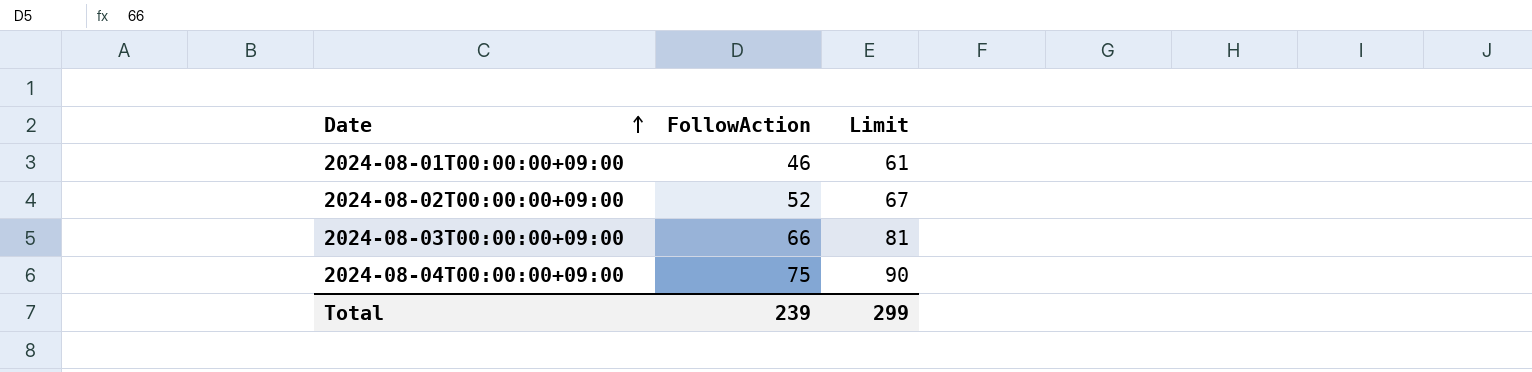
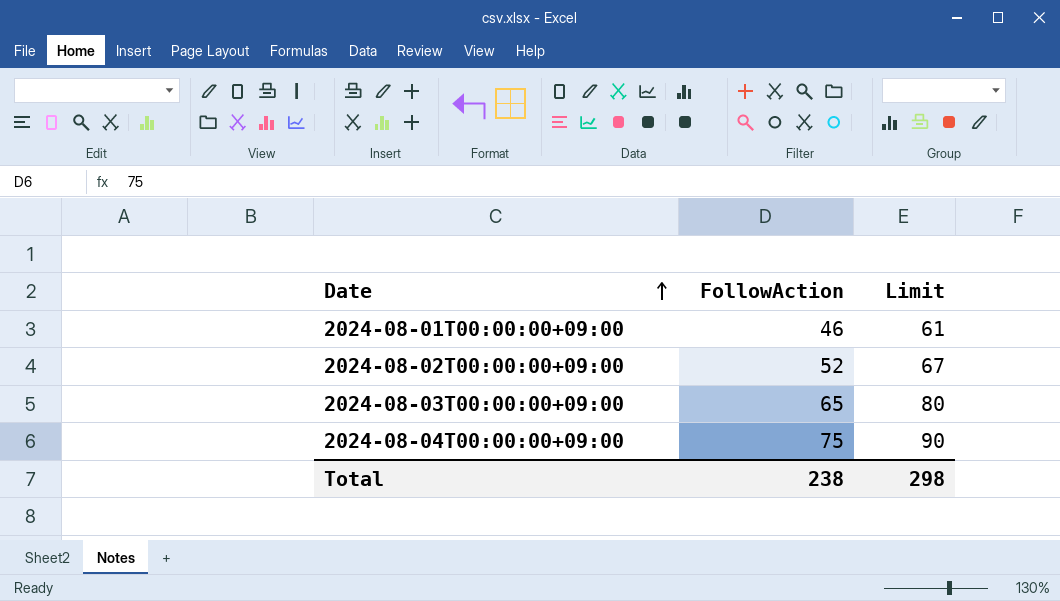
2024-08-03T00:00:00+09:00 | FollowAction: 66 -> 65
2024-08-03T00:00:00+09:00 | Limit: 81 -> 80
Total | FollowAction: 239 -> 238
Total | Limit: 299 -> 298

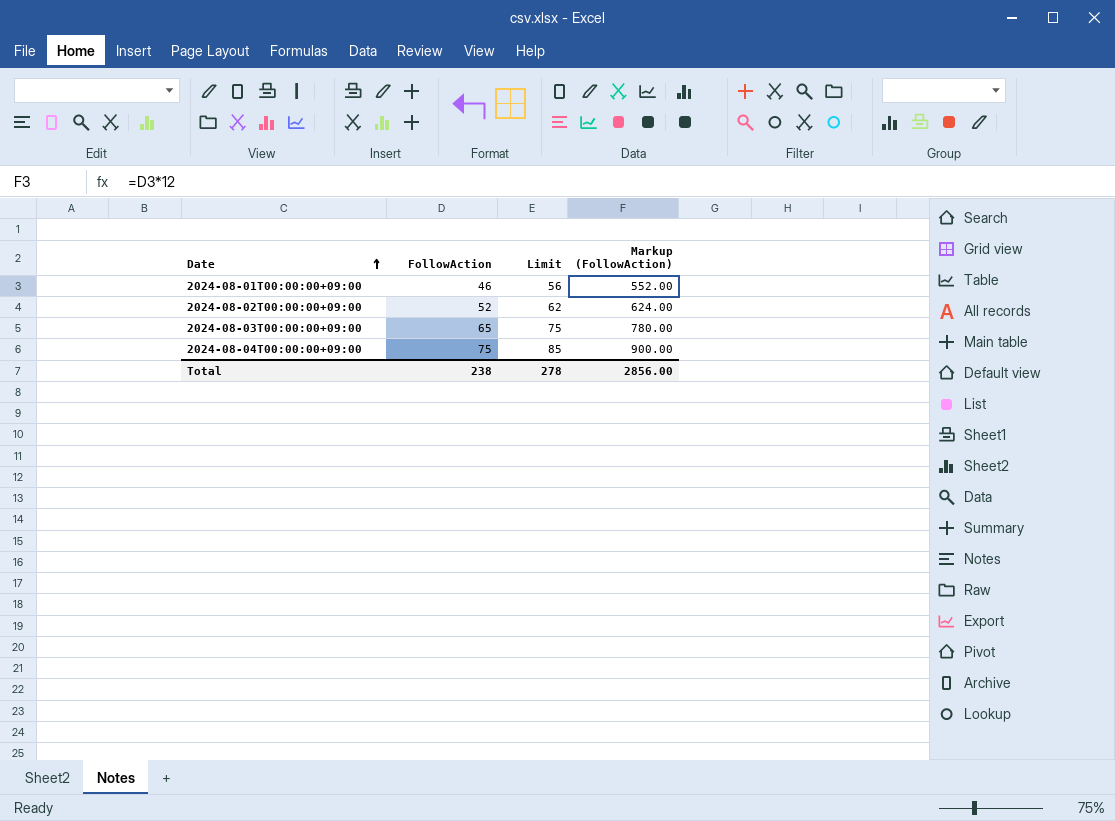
column Limit | formula: [FollowAction] + 15 -> [FollowAction] + 10
column Markup (FollowAction) | formula: none -> [FollowAction] * 12
Total | Limit: 298 -> 278

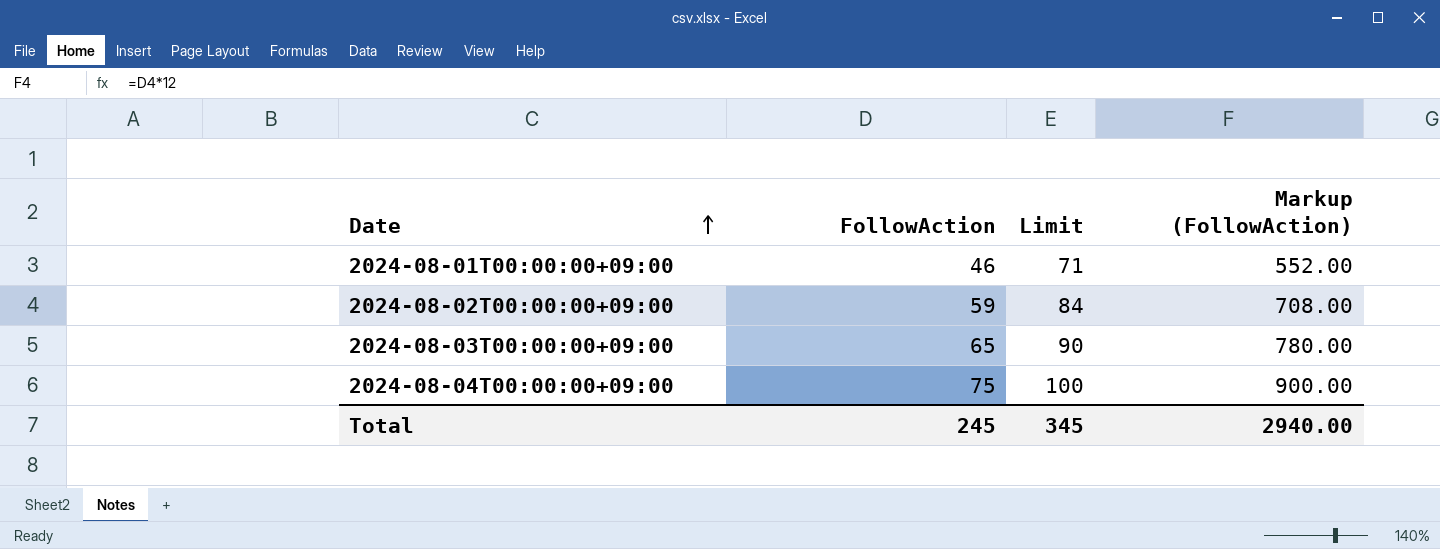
column Limit | formula: [FollowAction] + 10 -> [FollowAction] + 25
2024-08-02T00:00:00+09:00 | FollowAction: 52 -> 59
2024-08-02T00:00:00+09:00 | Markup (FollowAction): 624.00 -> 708.00
Total | FollowAction: 238 -> 245
Total | Limit: 278 -> 345
Total | Markup (FollowAction): 2856.00 -> 2940.00

